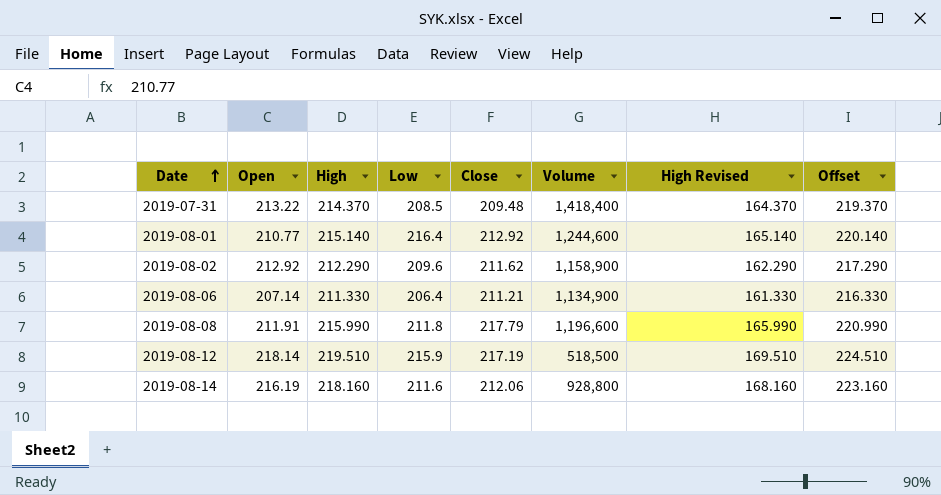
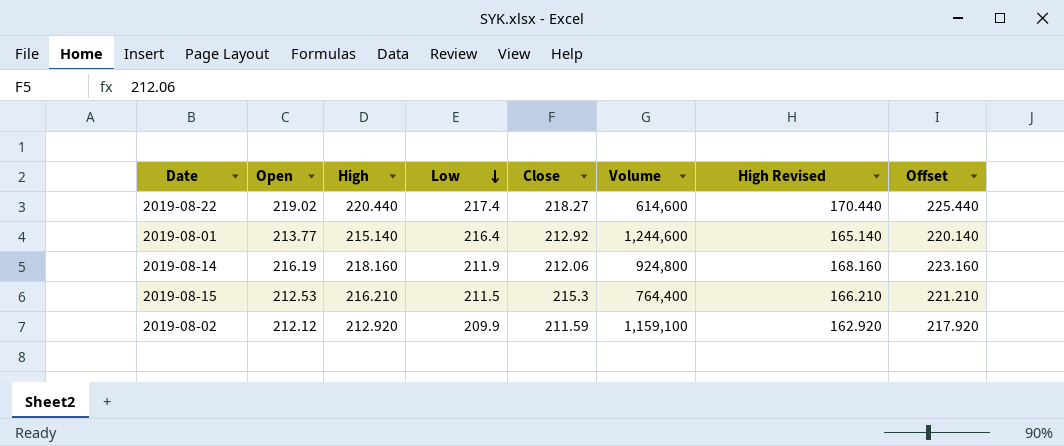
row order: Date ascending -> Low descending
row 2019-07-31: 213.22 | 214.370 | 208.5 | 209.48 | 1,418,400 | 164.370 | 219.370 -> none
row 2019-08-06: 207.14 | 211.330 | 206.4 | 211.21 | 1,134,900 | 161.330 | 216.330 -> none
row 2019-08-08: 211.91 | 215.990 | 211.8 | 217.79 | 1,196,600 | 165.990 | 220.990 -> none
row 2019-08-12: 218.14 | 219.510 | 215.9 | 217.19 | 518,500 | 169.510 | 224.510 -> none
row 2019-08-22: none -> 219.02 | 220.440 | 217.4 | 218.27 | 614,600 | 170.440 | 225.440
2019-08-01 | Open: 210.77 -> 213.77
2019-08-14 | Low: 211.6 -> 211.9
2019-08-14 | Volume: 928,800 -> 924,800
row 2019-08-15: none -> 212.53 | 216.210 | 211.5 | 215.3 | 764,400 | 166.210 | 221.210
2019-08-02 | Open: 212.92 -> 212.12
2019-08-02 | High: 212.290 -> 212.920
2019-08-02 | Low: 209.6 -> 209.9
2019-08-02 | Close: 211.62 -> 211.59
2019-08-02 | Volume: 1,158,900 -> 1,159,100
2019-08-02 | High Revised: 162.290 -> 162.920
2019-08-02 | Offset: 217.290 -> 217.920

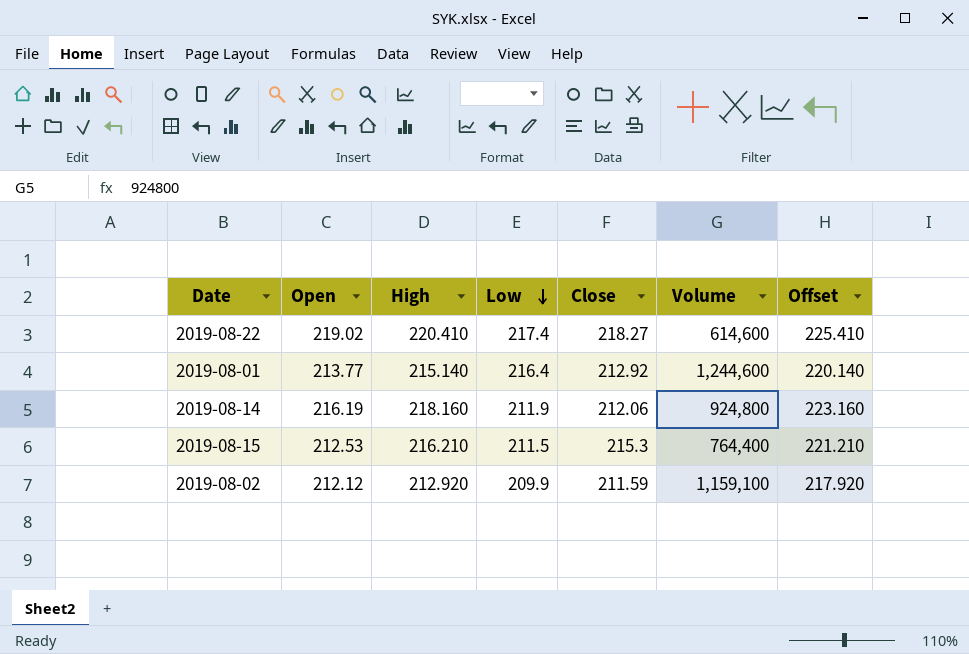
column High Revised | formula: [High] - 50 -> none
2019-08-22 | High: 220.440 -> 220.410
2019-08-22 | Offset: 225.440 -> 225.410

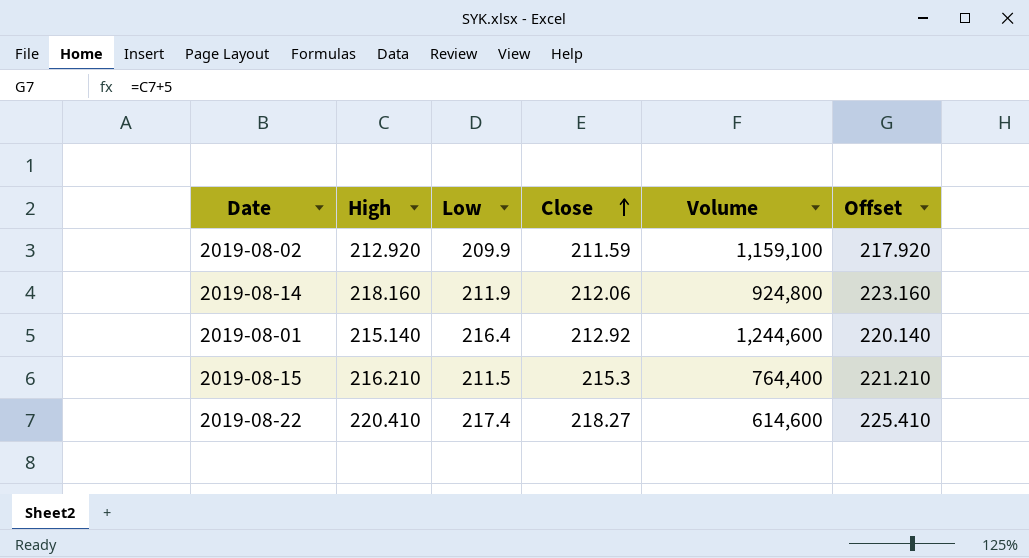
row order: Low descending -> Close ascending
column Open | position: 2 -> none

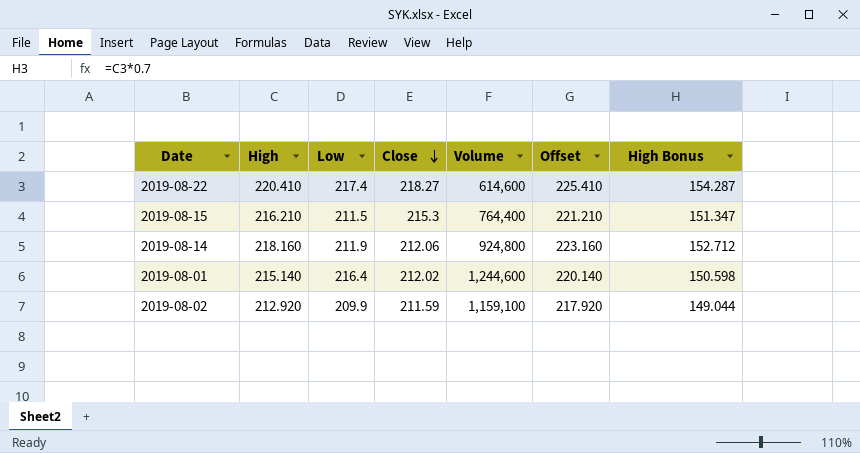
row order: Close ascending -> Close descending
column High Bonus | formula: none -> [High] * 0.7
2019-08-01 | Close: 212.92 -> 212.02

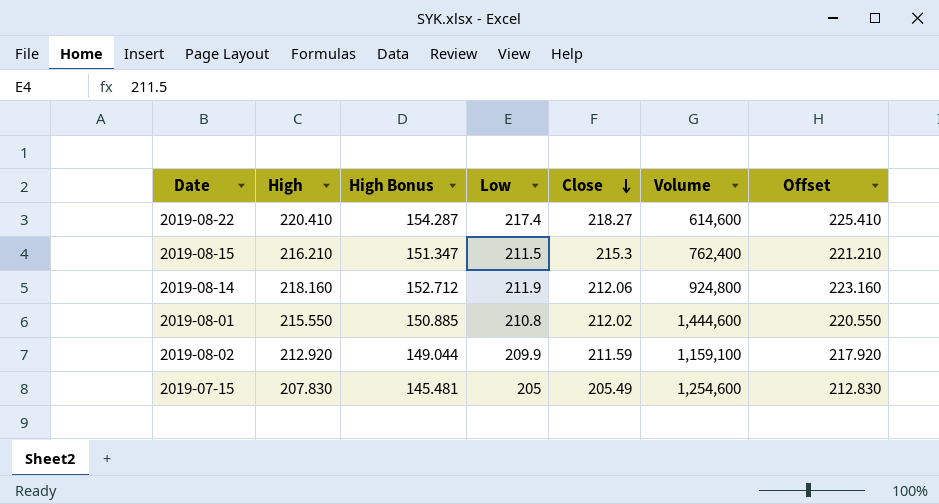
column High Bonus | position: 7 -> 3
2019-08-15 | Volume: 764,400 -> 762,400
2019-08-01 | High: 215.140 -> 215.550
2019-08-01 | High Bonus: 150.598 -> 150.885
2019-08-01 | Low: 216.4 -> 210.8
2019-08-01 | Volume: 1,244,600 -> 1,444,600
2019-08-01 | Offset: 220.140 -> 220.550
row 2019-07-15: none -> 207.830 | 145.481 | 205 | 205.49 | 1,254,600 | 212.830

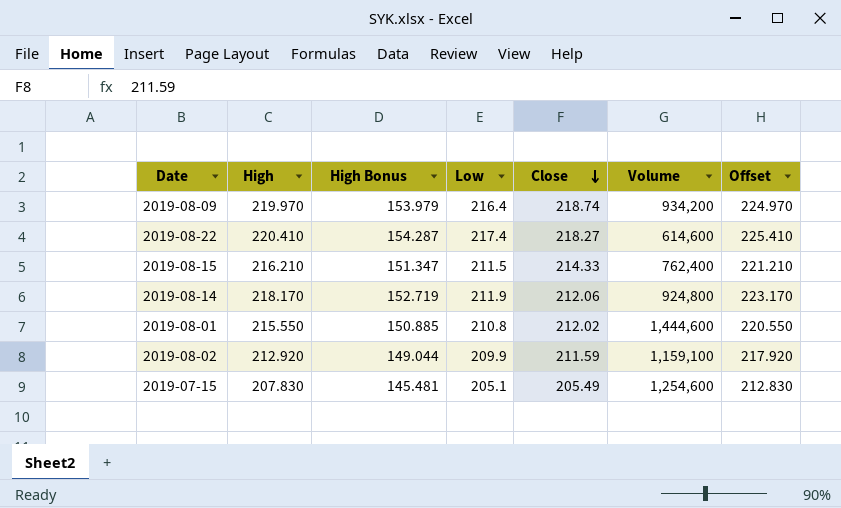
row 2019-08-09: none -> 219.970 | 153.979 | 216.4 | 218.74 | 934,200 | 224.970
2019-08-15 | Close: 215.3 -> 214.33
2019-08-14 | High: 218.160 -> 218.170
2019-08-14 | High Bonus: 152.712 -> 152.719
2019-08-14 | Offset: 223.160 -> 223.170
2019-07-15 | Low: 205 -> 205.1

